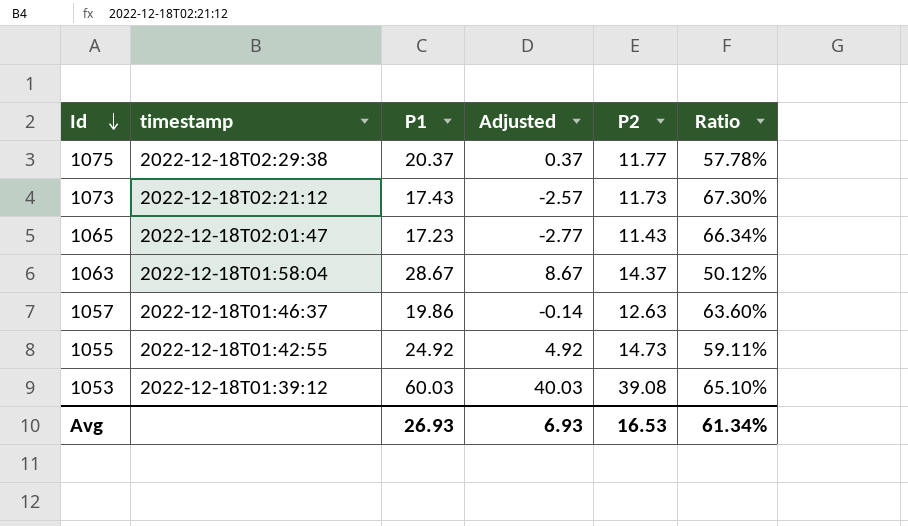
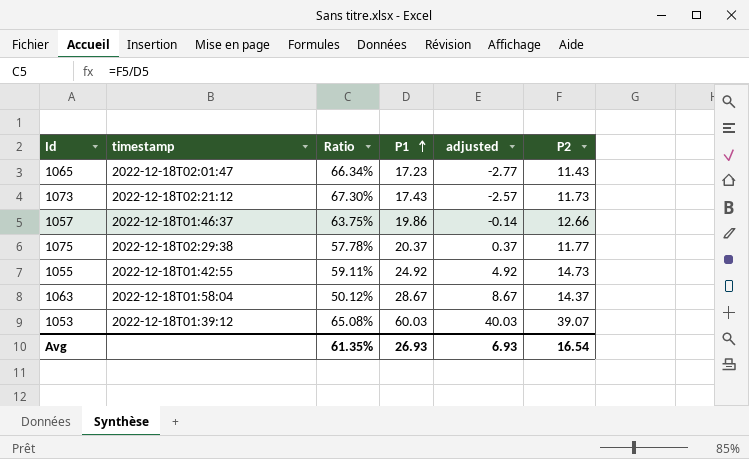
row order: Id descending -> P1 ascending
column Ratio | position: 6 -> 3
column name: Adjusted -> adjusted
1057 | Ratio: 63.60% -> 63.75%
1057 | P2: 12.63 -> 12.66
1053 | Ratio: 65.10% -> 65.08%
1053 | P2: 39.08 -> 39.07
Avg | Ratio: 61.34% -> 61.35%
Avg | P2: 16.53 -> 16.54

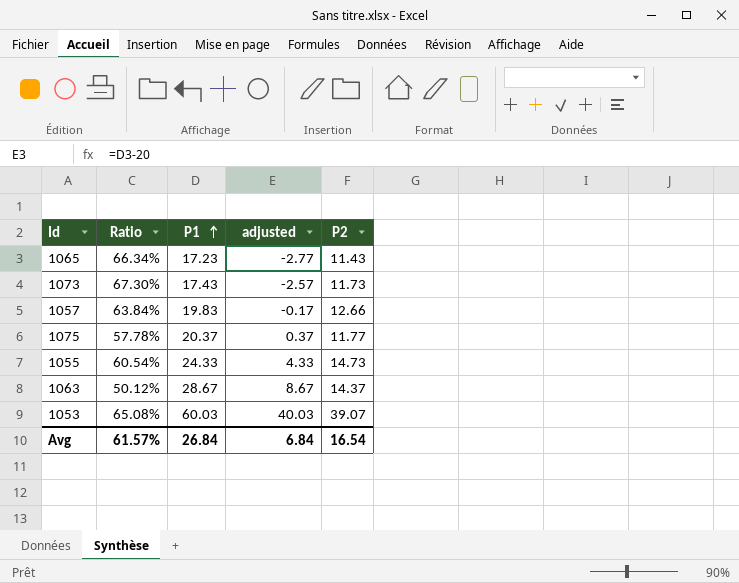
column timestamp | position: 2 -> none
1057 | Ratio: 63.75% -> 63.84%
1057 | P1: 19.86 -> 19.83
1057 | adjusted: -0.14 -> -0.17
1055 | Ratio: 59.11% -> 60.54%
1055 | P1: 24.92 -> 24.33
1055 | adjusted: 4.92 -> 4.33
Avg | Ratio: 61.35% -> 61.57%
Avg | P1: 26.93 -> 26.84
Avg | adjusted: 6.93 -> 6.84

